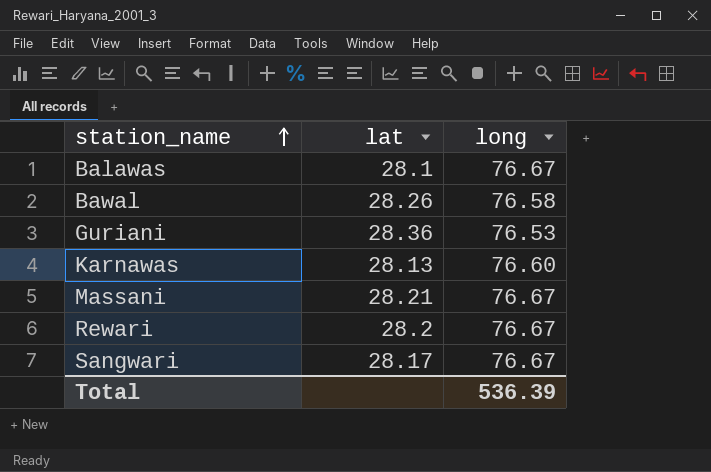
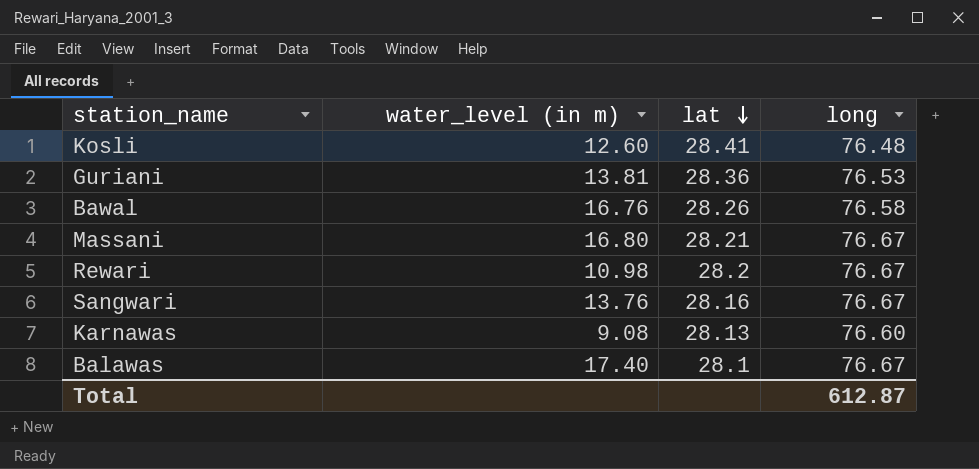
row order: station_name ascending -> lat descending
column water_level (in m) | position: none -> 2
row Kosli: none -> 12.60 | 28.41 | 76.48
Sangwari | lat: 28.17 -> 28.16
Total | long: 536.39 -> 612.87

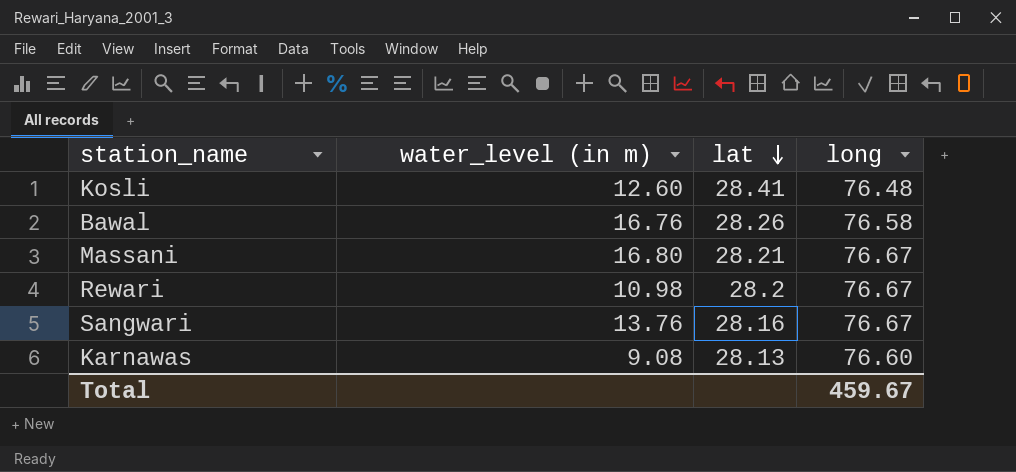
row Guriani: 13.81 | 28.36 | 76.53 -> none
row Balawas: 17.40 | 28.1 | 76.67 -> none
Total | long: 612.87 -> 459.67

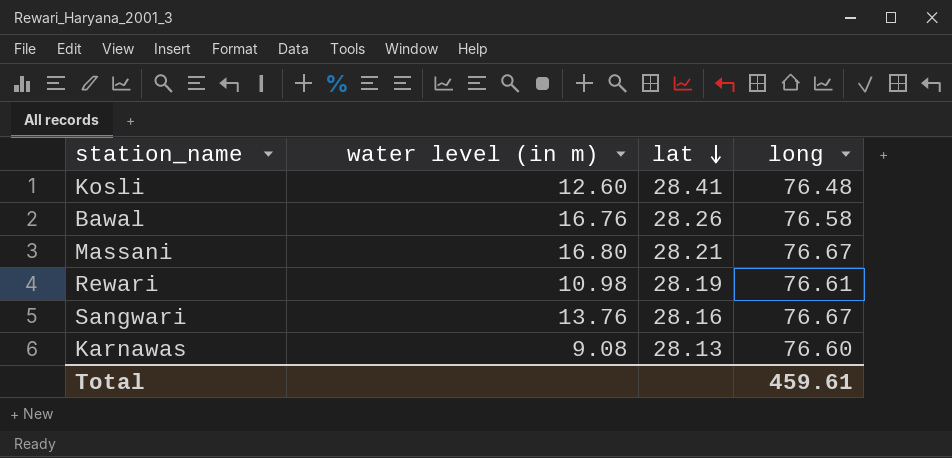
column name: water_level (in m) -> water level (in m)
Rewari | lat: 28.2 -> 28.19
Rewari | long: 76.67 -> 76.61
Total | long: 459.67 -> 459.61

